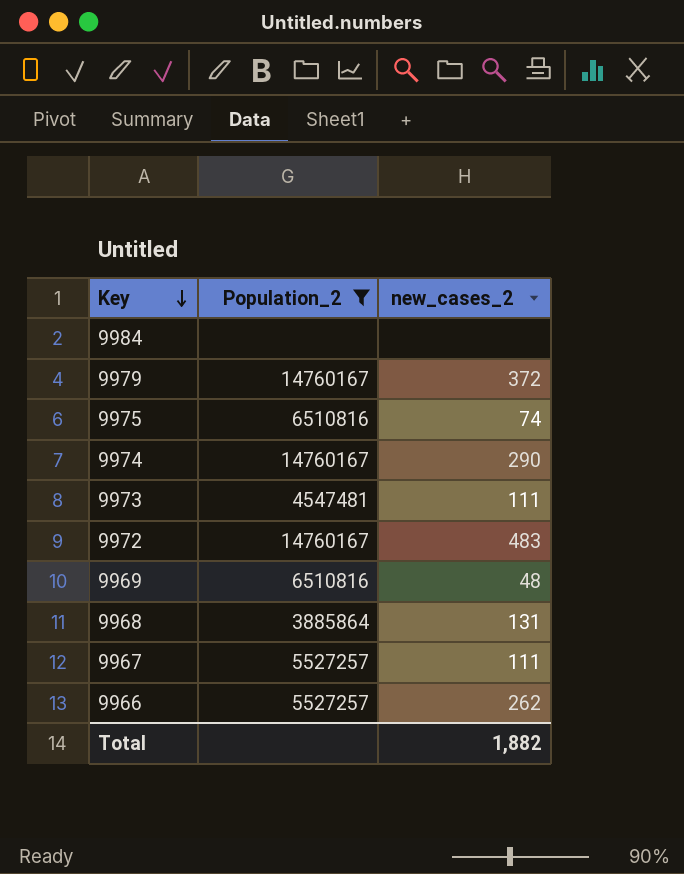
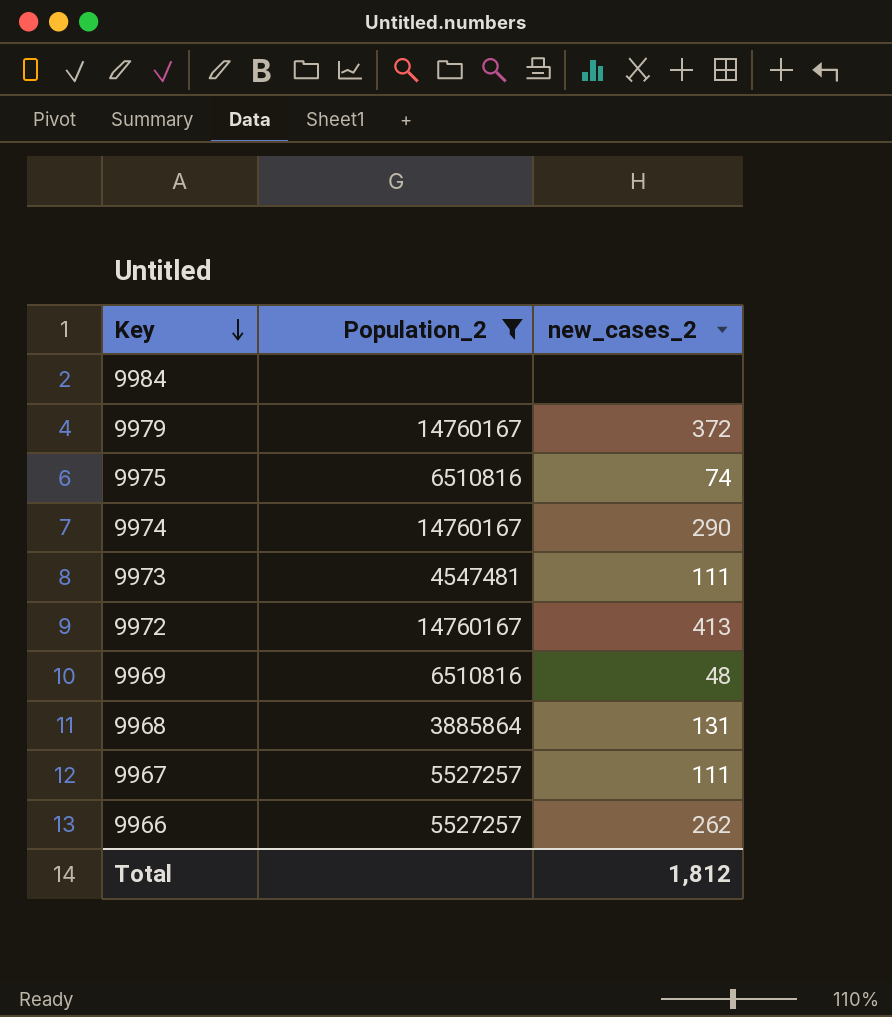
9972 | new_cases_2: 483 -> 413
Total | new_cases_2: 1,882 -> 1,812

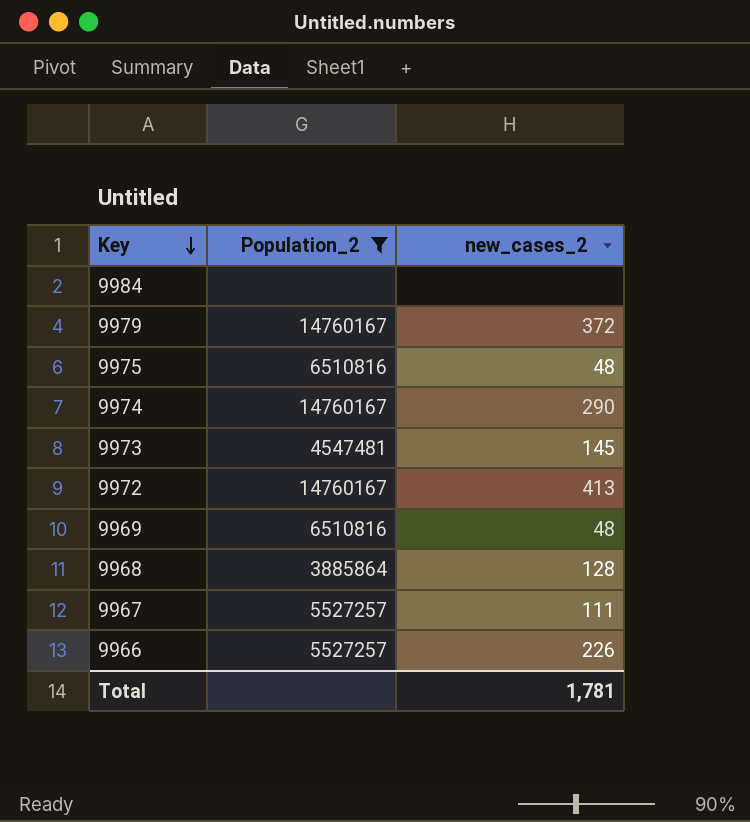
9975 | new_cases_2: 74 -> 48
9973 | new_cases_2: 111 -> 145
9968 | new_cases_2: 131 -> 128
9966 | new_cases_2: 262 -> 226
Total | new_cases_2: 1,812 -> 1,781

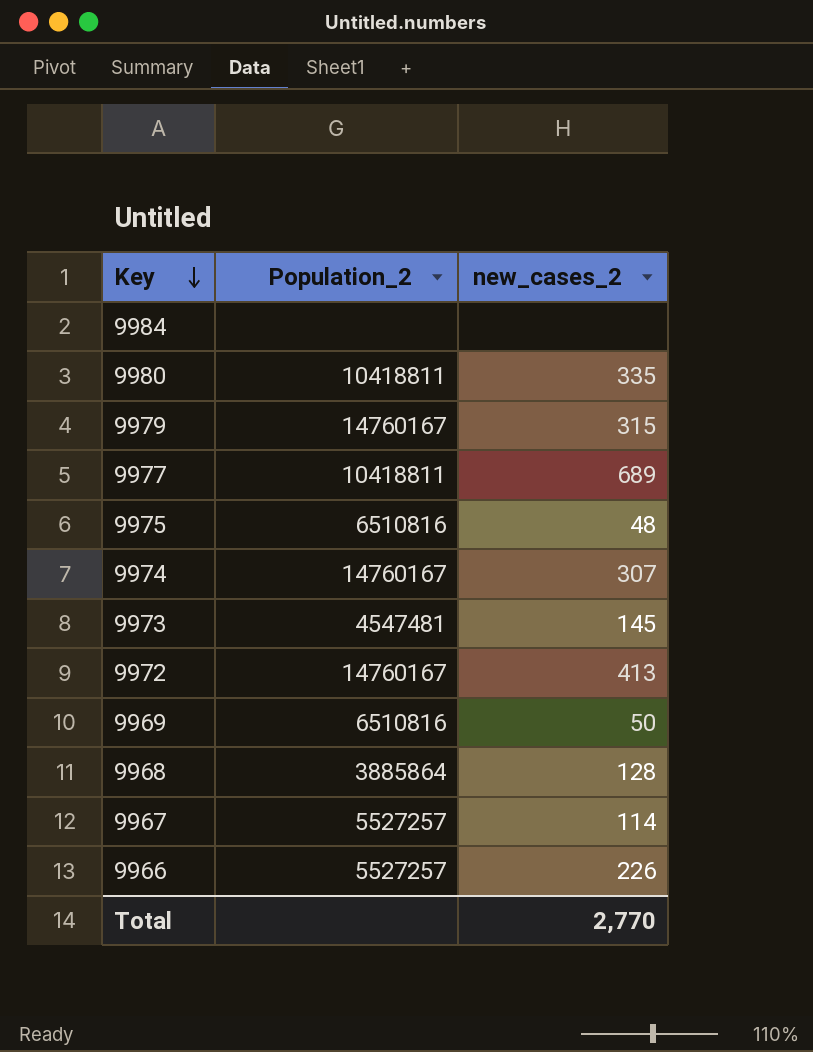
filter: Population_2 != 10418811 -> none
9979 | new_cases_2: 372 -> 315
9974 | new_cases_2: 290 -> 307
9969 | new_cases_2: 48 -> 50
9967 | new_cases_2: 111 -> 114
Total | new_cases_2: 1,781 -> 2,770

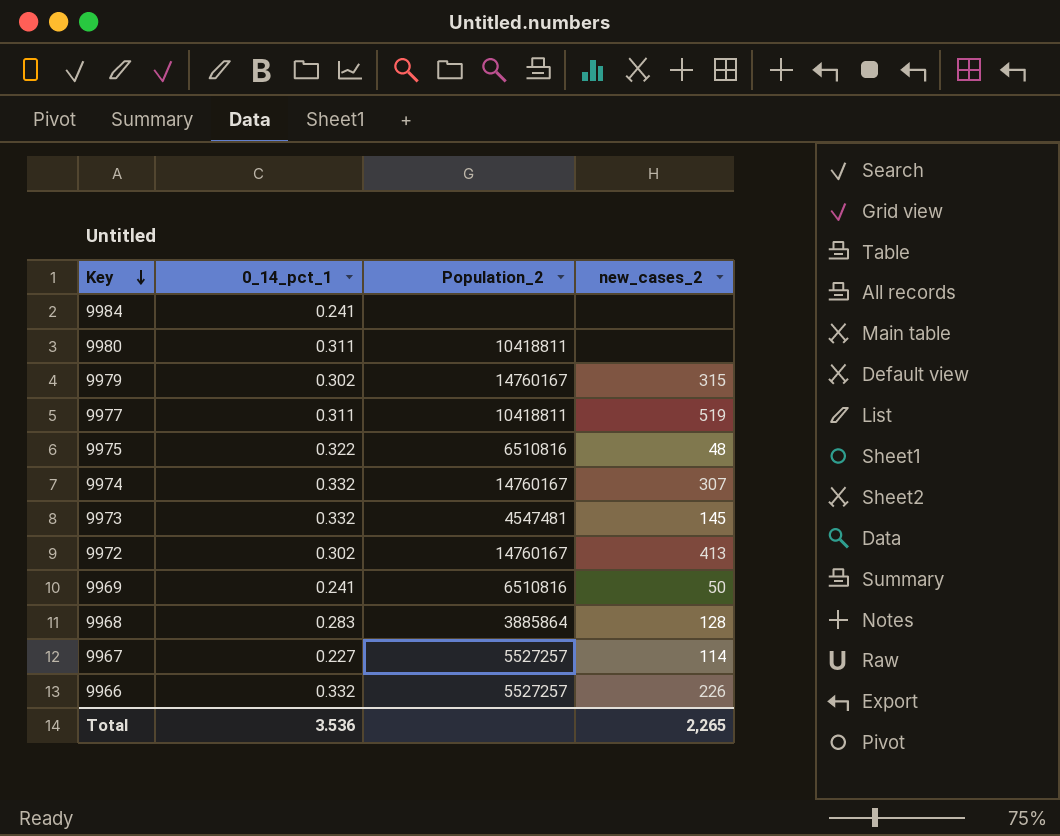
column 0_14_pct_1 | position: none -> 2
9980 | new_cases_2: 335 -> none
9977 | new_cases_2: 689 -> 519
Total | new_cases_2: 2,770 -> 2,265

